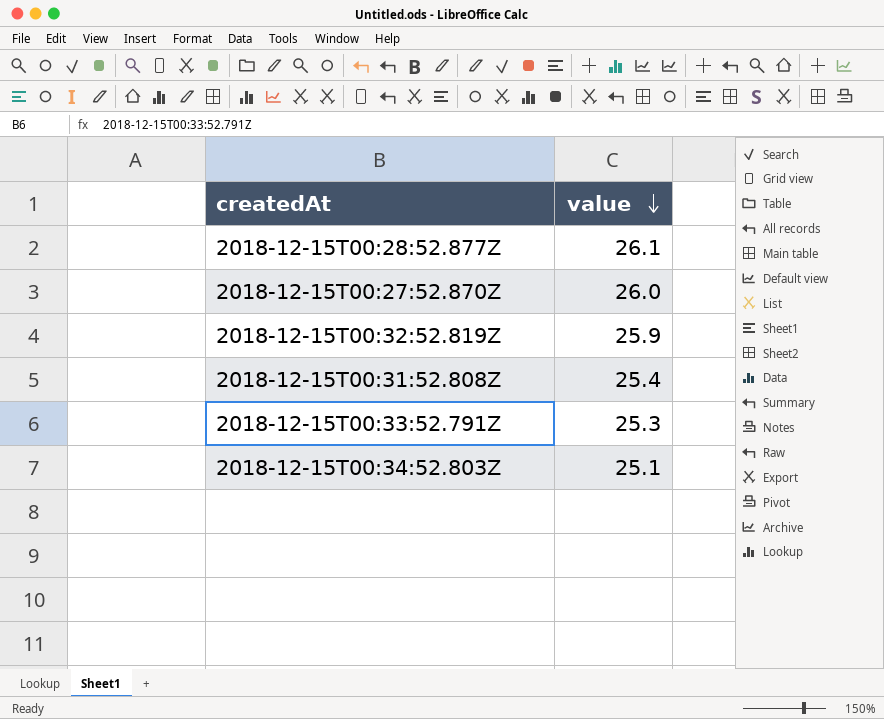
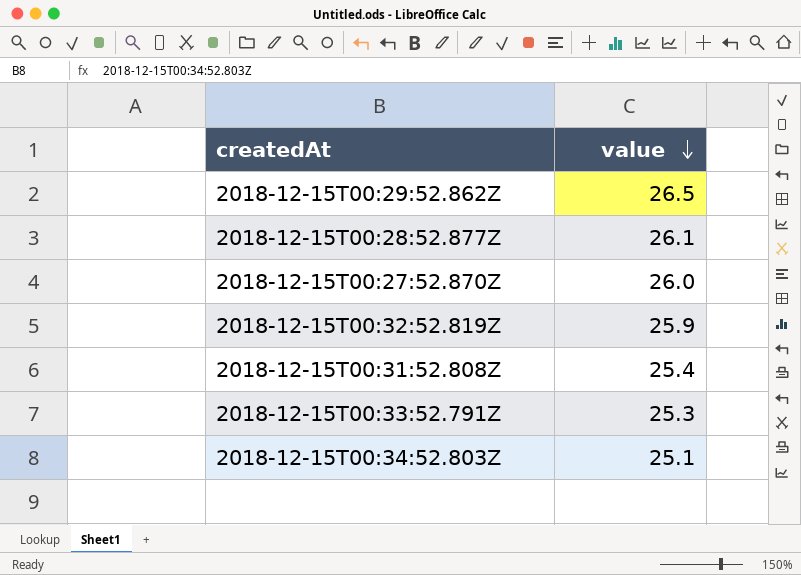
row 2018-12-15T00:29:52.862Z: none -> 26.5

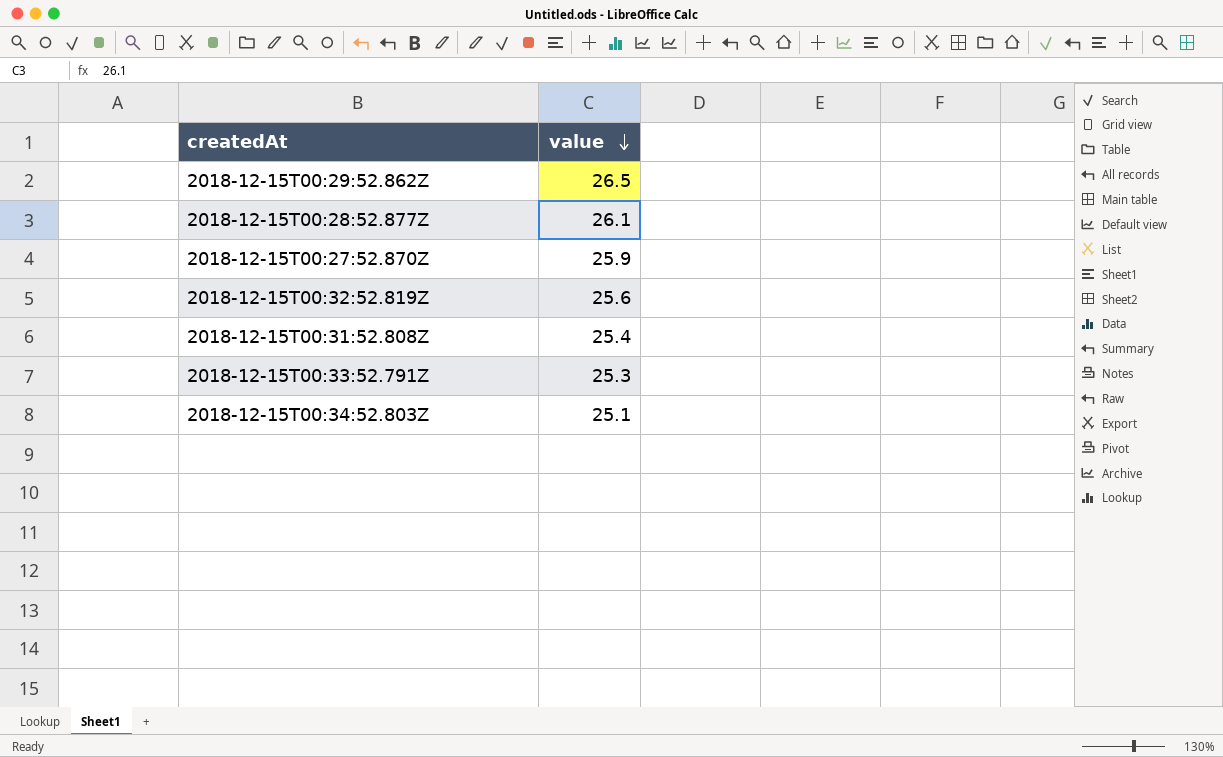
2018-12-15T00:27:52.870Z | value: 26.0 -> 25.9
2018-12-15T00:32:52.819Z | value: 25.9 -> 25.6

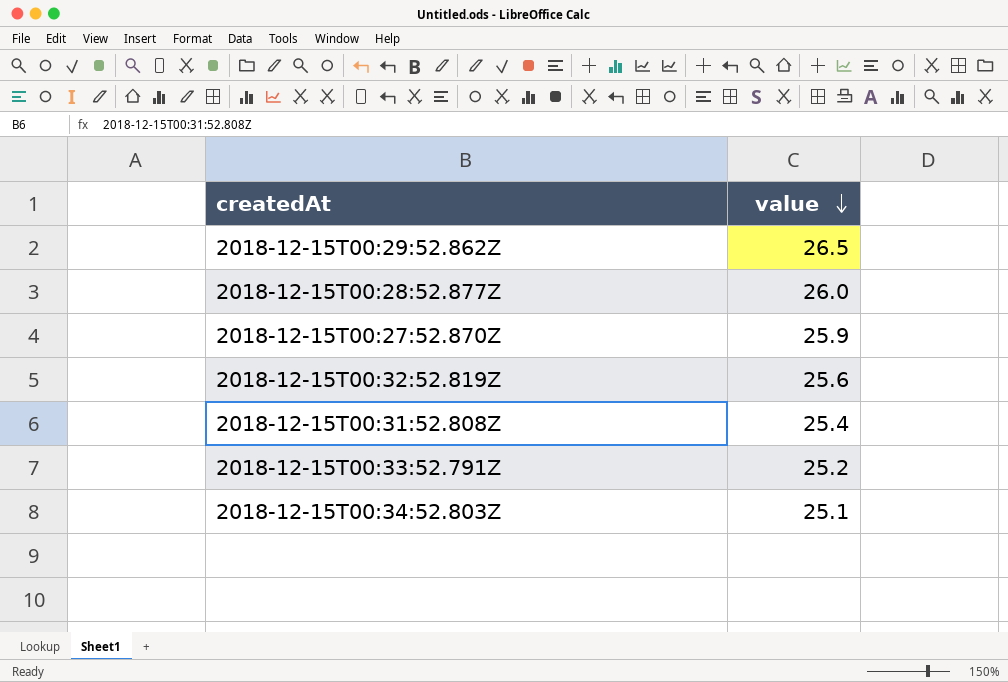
2018-12-15T00:28:52.877Z | value: 26.1 -> 26.0
2018-12-15T00:33:52.791Z | value: 25.3 -> 25.2

